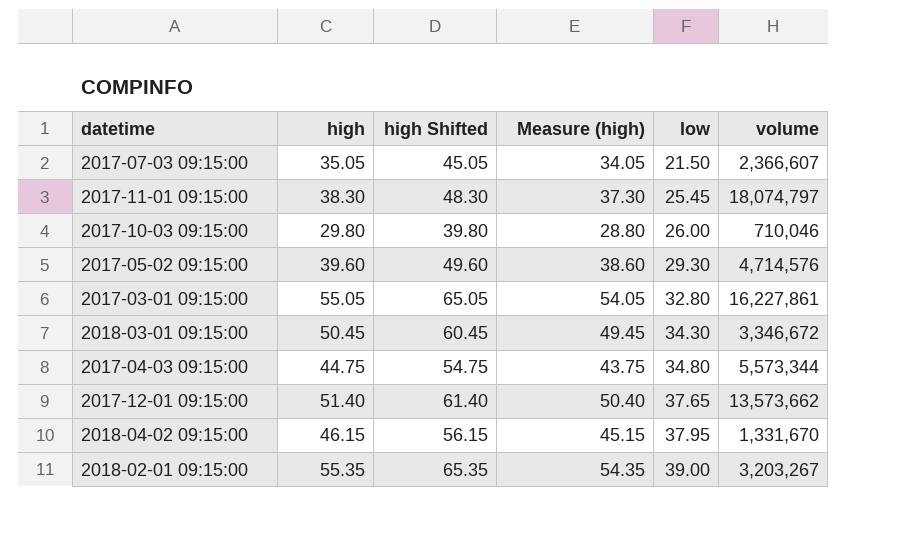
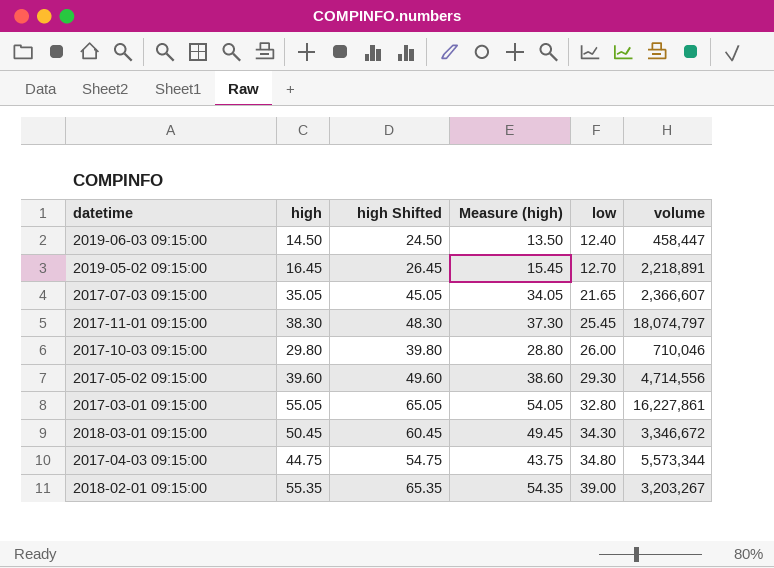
row 2017-12-01 09:15:00: 51.40 | 61.40 | 50.40 | 37.65 | 13,573,662 -> none
row 2018-04-02 09:15:00: 46.15 | 56.15 | 45.15 | 37.95 | 1,331,670 -> none
row 2019-06-03 09:15:00: none -> 14.50 | 24.50 | 13.50 | 12.40 | 458,447
row 2019-05-02 09:15:00: none -> 16.45 | 26.45 | 15.45 | 12.70 | 2,218,891
2017-07-03 09:15:00 | low: 21.50 -> 21.65
2017-05-02 09:15:00 | volume: 4,714,576 -> 4,714,556

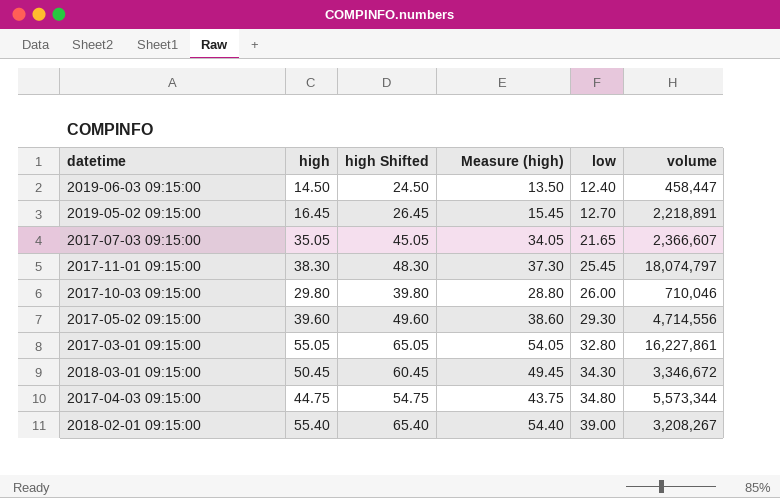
2018-02-01 09:15:00 | high: 55.35 -> 55.40
2018-02-01 09:15:00 | high Shifted: 65.35 -> 65.40
2018-02-01 09:15:00 | Measure (high): 54.35 -> 54.40
2018-02-01 09:15:00 | volume: 3,203,267 -> 3,208,267

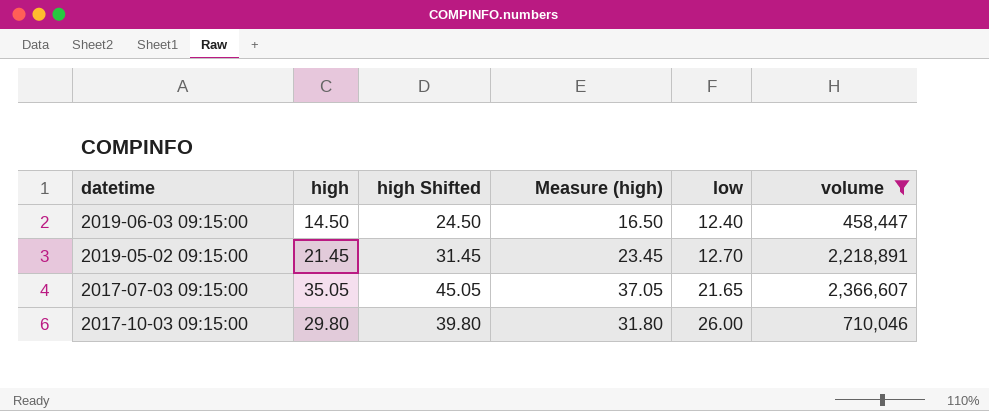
filter: none -> volume <= 2,366,607
column Measure (high) | formula: [high] - 1 -> [high] + 2
2019-05-02 09:15:00 | high: 16.45 -> 21.45
2019-05-02 09:15:00 | high Shifted: 26.45 -> 31.45

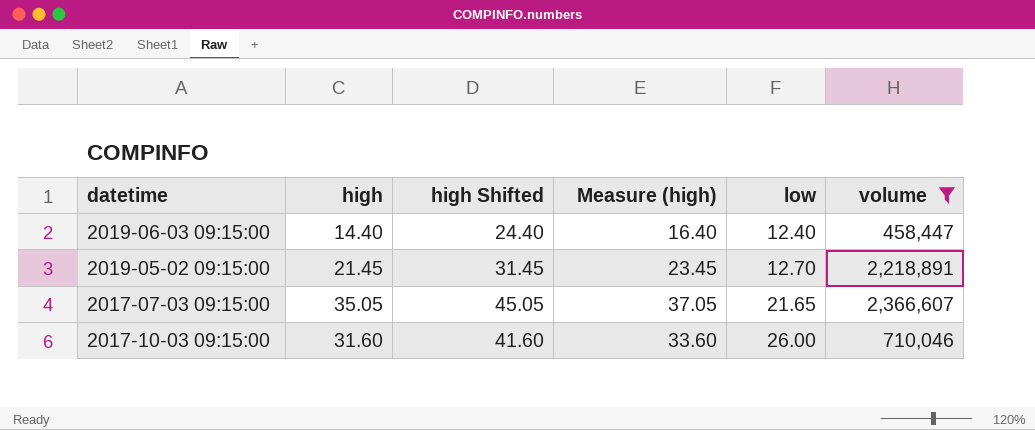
2019-06-03 09:15:00 | high: 14.50 -> 14.40
2019-06-03 09:15:00 | high Shifted: 24.50 -> 24.40
2019-06-03 09:15:00 | Measure (high): 16.50 -> 16.40
2017-10-03 09:15:00 | high: 29.80 -> 31.60
2017-10-03 09:15:00 | high Shifted: 39.80 -> 41.60
2017-10-03 09:15:00 | Measure (high): 31.80 -> 33.60

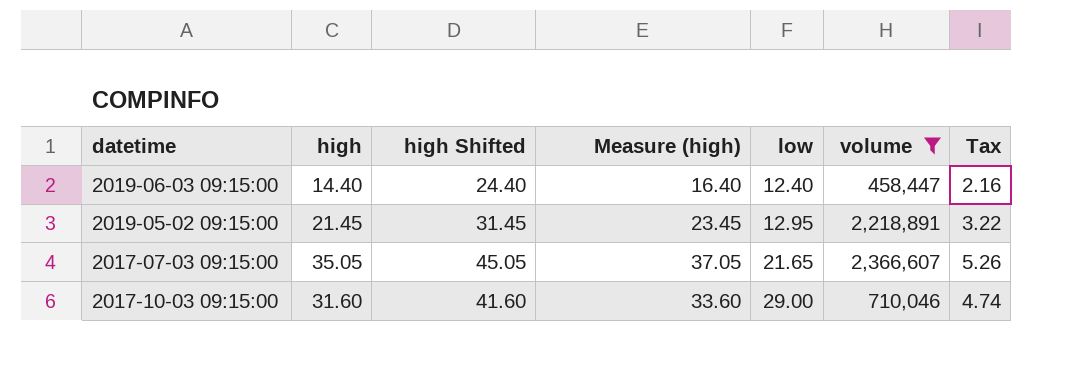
column Tax | formula: none -> [high] * 0.15
2019-05-02 09:15:00 | low: 12.70 -> 12.95
2017-10-03 09:15:00 | low: 26.00 -> 29.00

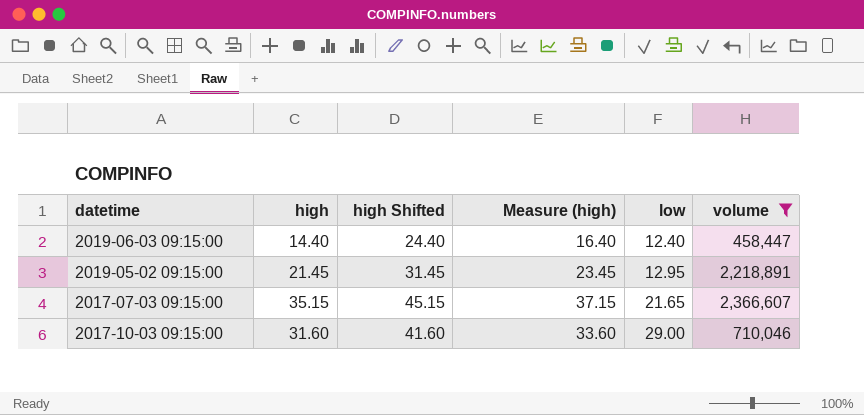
column Tax | formula: [high] * 0.15 -> none
2017-07-03 09:15:00 | high: 35.05 -> 35.15
2017-07-03 09:15:00 | high Shifted: 45.05 -> 45.15
2017-07-03 09:15:00 | Measure (high): 37.05 -> 37.15

